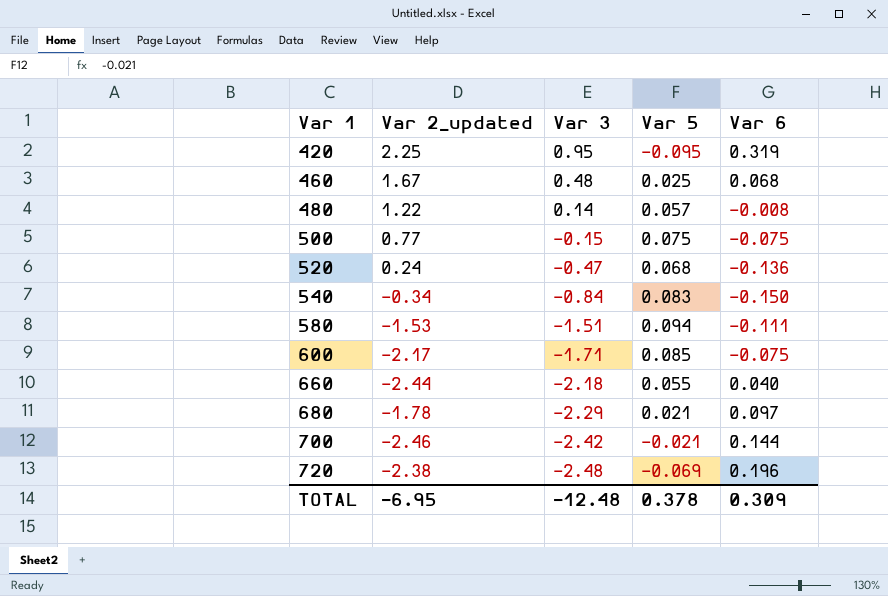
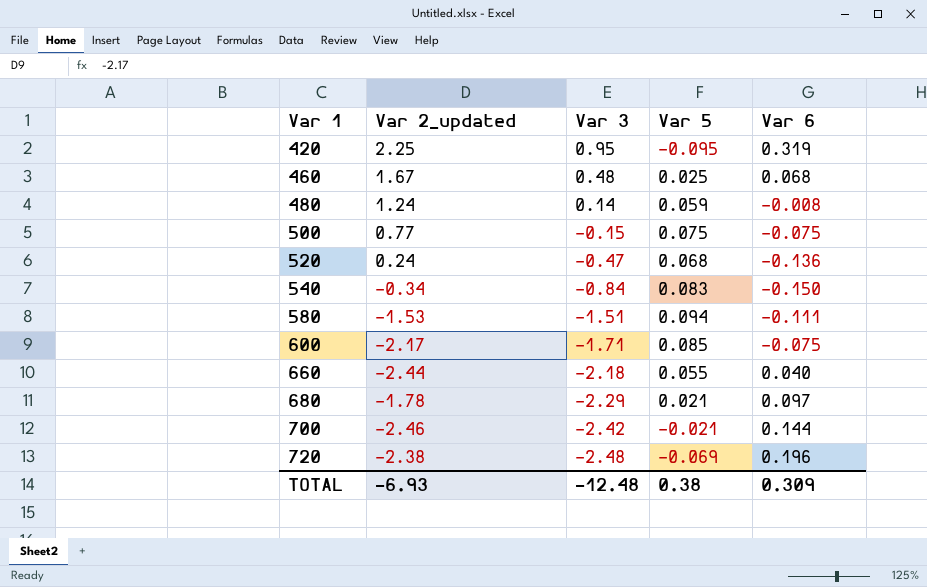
480 | Var 2_updated: 1.22 -> 1.24
480 | Var 5: 0.057 -> 0.059
TOTAL | Var 2_updated: -6.95 -> -6.93
TOTAL | Var 5: 0.378 -> 0.38

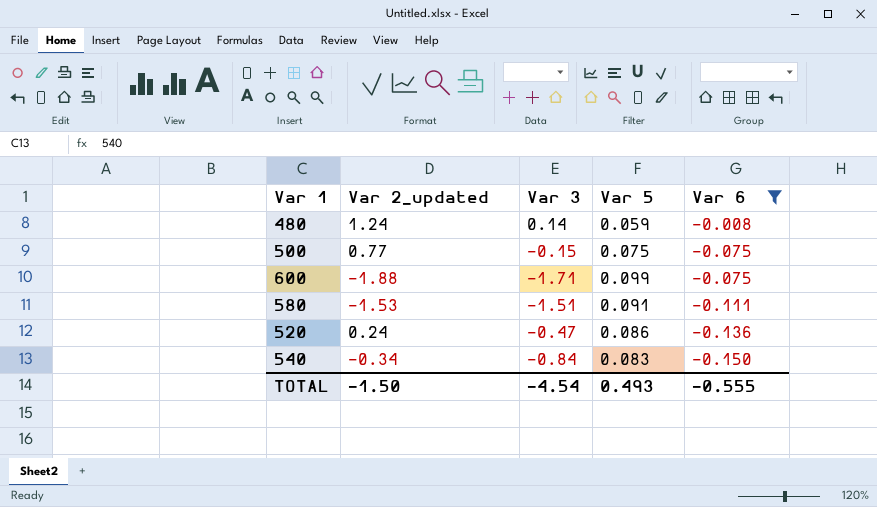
filter: none -> Var 6 <= -0.008
row order: Var 1 ascending -> Var 6 descending
600 | Var 2_updated: -2.17 -> -1.88
600 | Var 5: 0.085 -> 0.099
580 | Var 5: 0.094 -> 0.091
520 | Var 5: 0.068 -> 0.086
TOTAL | Var 2_updated: -6.93 -> -1.50
TOTAL | Var 3: -12.48 -> -4.54
TOTAL | Var 5: 0.38 -> 0.493
TOTAL | Var 6: 0.309 -> -0.555

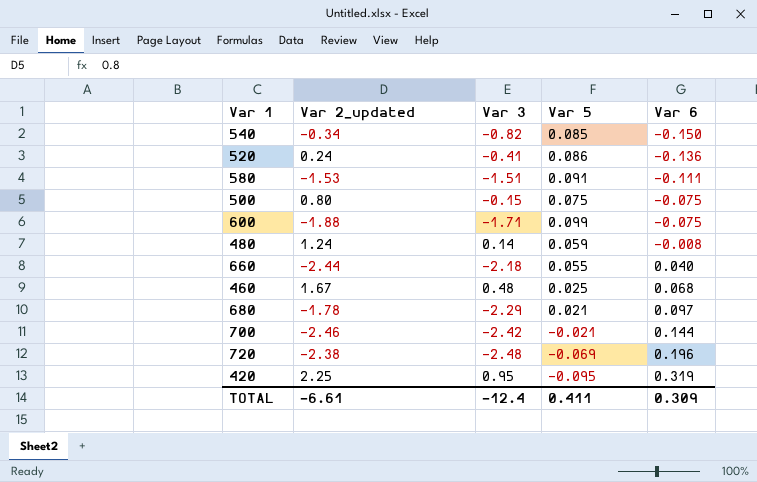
filter: Var 6 <= -0.008 -> none
row order: Var 6 descending -> Var 6 ascending
540 | Var 3: -0.84 -> -0.82
540 | Var 5: 0.083 -> 0.085
520 | Var 3: -0.47 -> -0.41
500 | Var 2_updated: 0.77 -> 0.80
TOTAL | Var 2_updated: -1.50 -> -6.61
TOTAL | Var 3: -4.54 -> -12.4
TOTAL | Var 5: 0.493 -> 0.411
TOTAL | Var 6: -0.555 -> 0.309

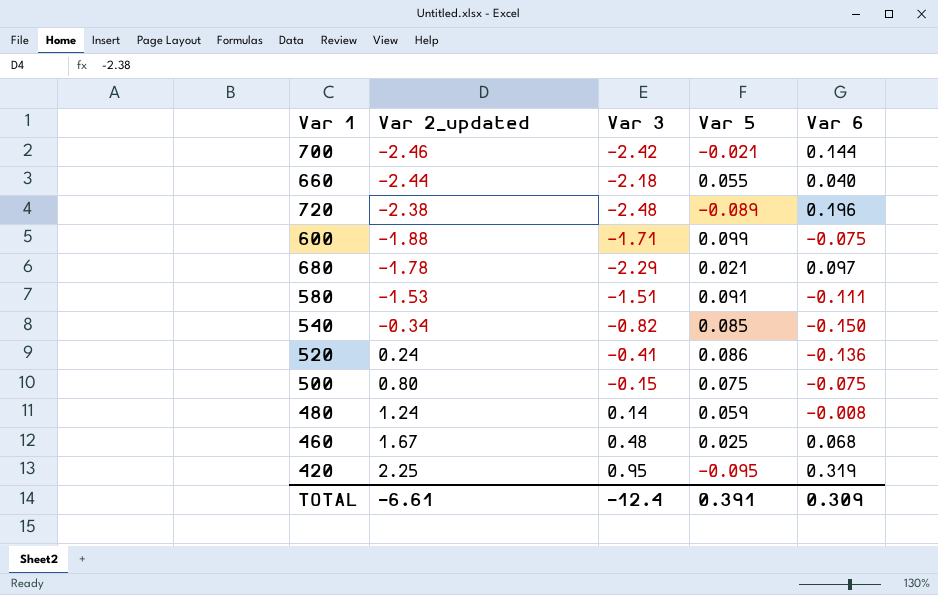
row order: Var 6 ascending -> Var 2_updated ascending
720 | Var 5: -0.069 -> -0.089
TOTAL | Var 5: 0.411 -> 0.391

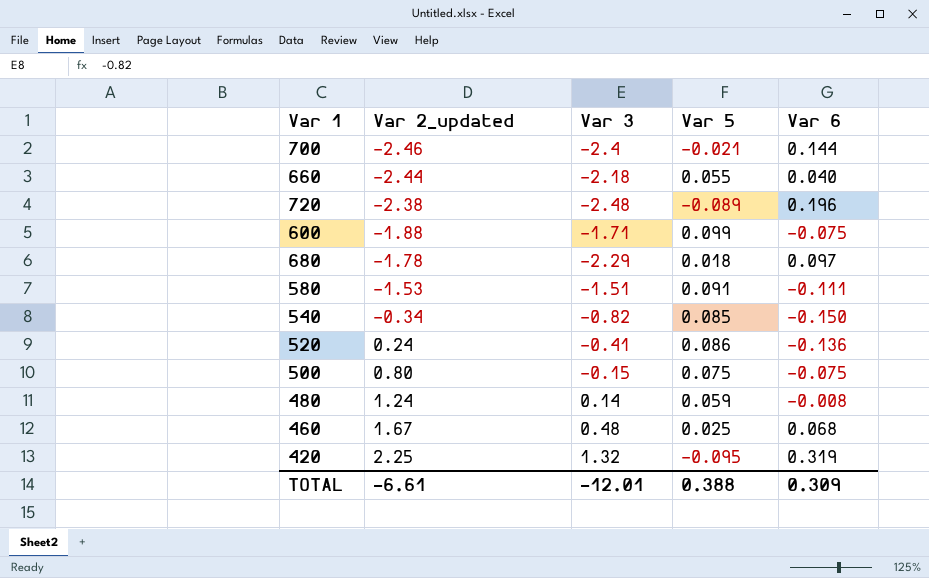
700 | Var 3: -2.42 -> -2.4
680 | Var 5: 0.021 -> 0.018
420 | Var 3: 0.95 -> 1.32
TOTAL | Var 3: -12.4 -> -12.01
TOTAL | Var 5: 0.391 -> 0.388

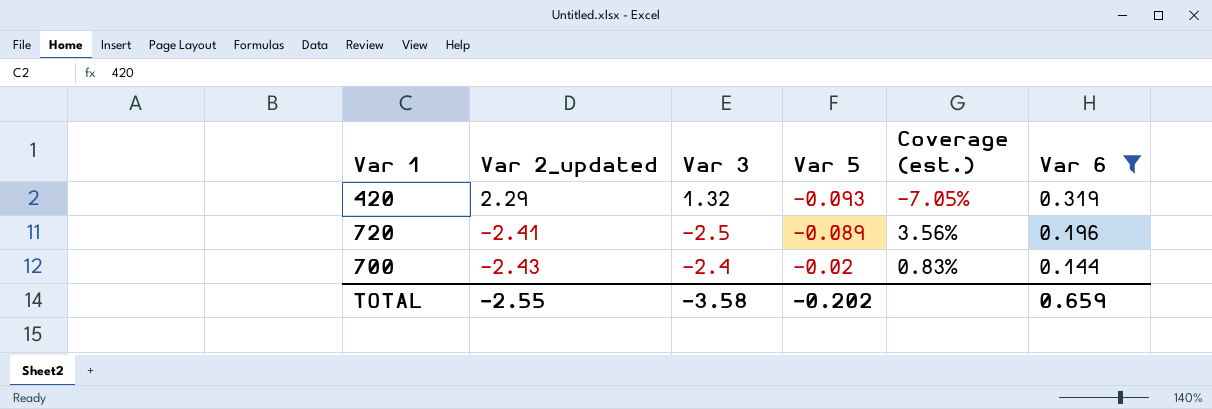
filter: none -> Var 6 >= 0.144
row order: Var 2_updated ascending -> Var 2_updated descending
column Coverage (est.) | formula: none -> [Var 5] / [Var 3]
420 | Var 2_updated: 2.25 -> 2.29
420 | Var 5: -0.095 -> -0.093
720 | Var 2_updated: -2.38 -> -2.41
720 | Var 3: -2.48 -> -2.5
700 | Var 2_updated: -2.46 -> -2.43
700 | Var 5: -0.021 -> -0.02
TOTAL | Var 2_updated: -6.61 -> -2.55
TOTAL | Var 3: -12.01 -> -3.58
TOTAL | Var 5: 0.388 -> -0.202
TOTAL | Var 6: 0.309 -> 0.659

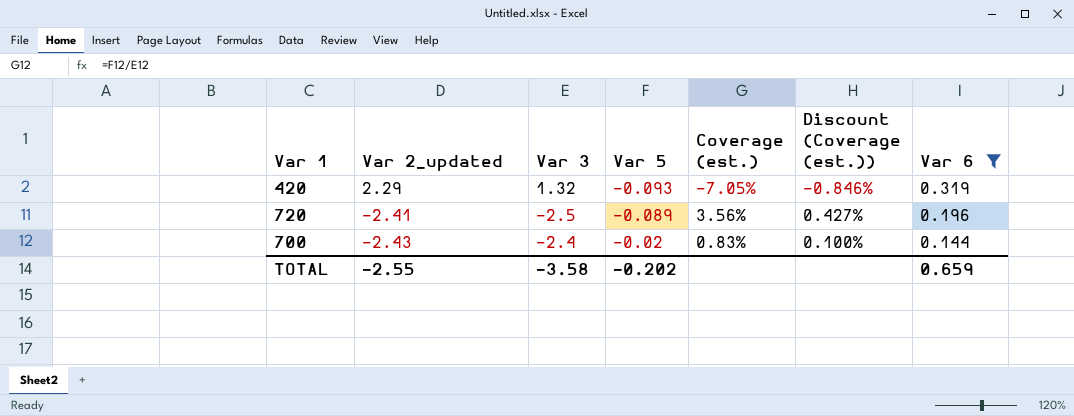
column Discount (Coverage (est.)) | formula: none -> [Coverage (est.)] * 0.12

